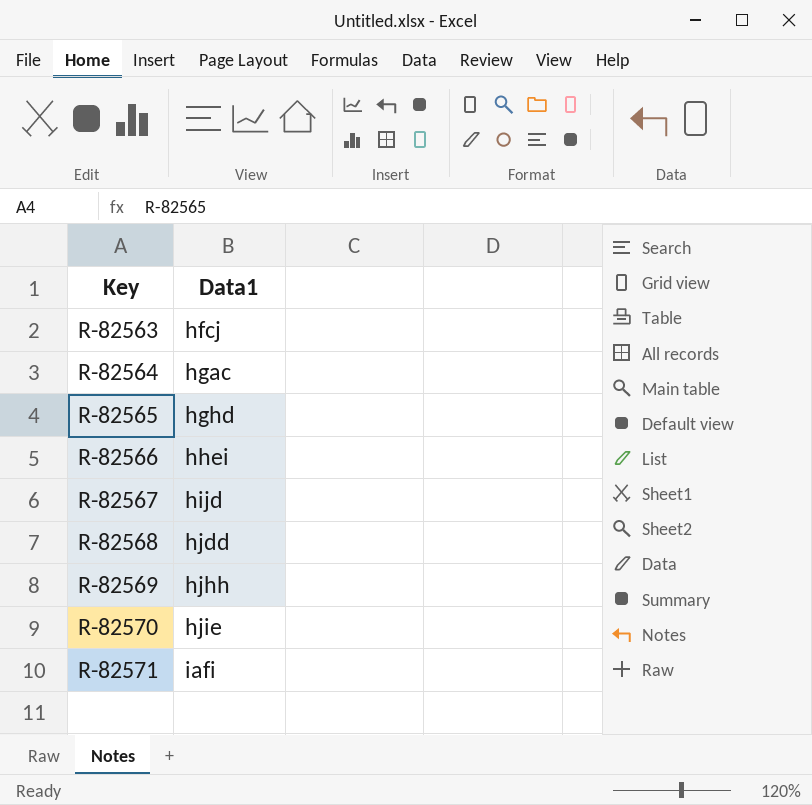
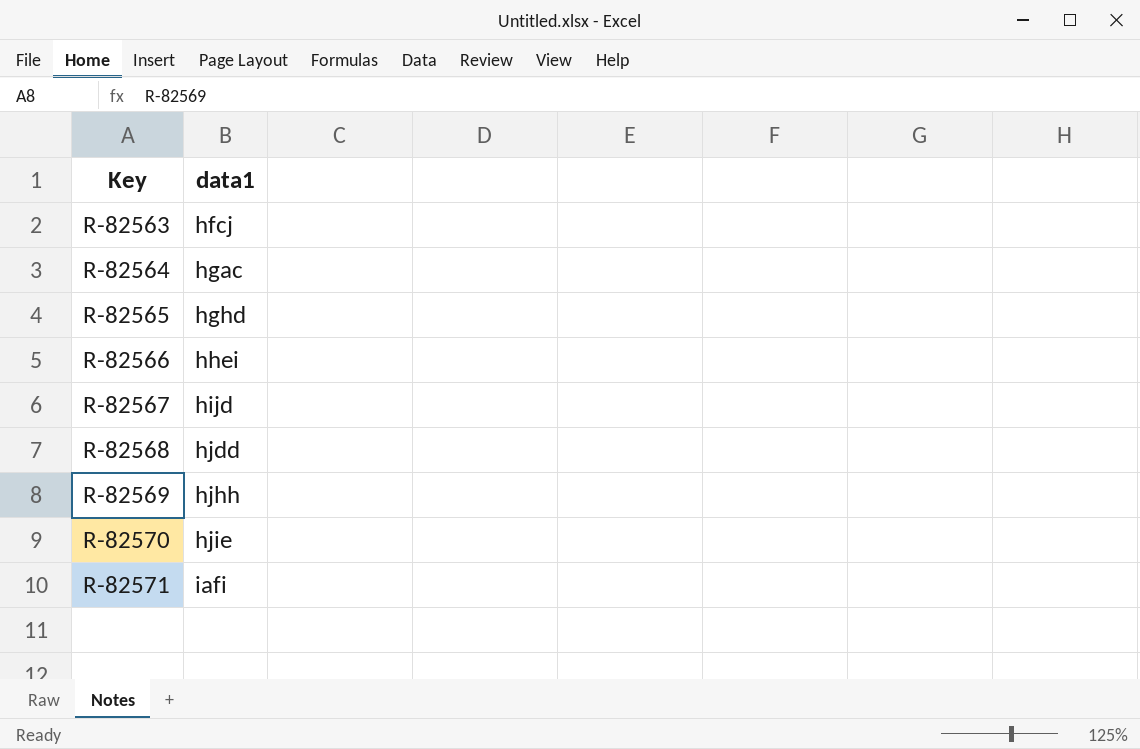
column name: Data1 -> data1

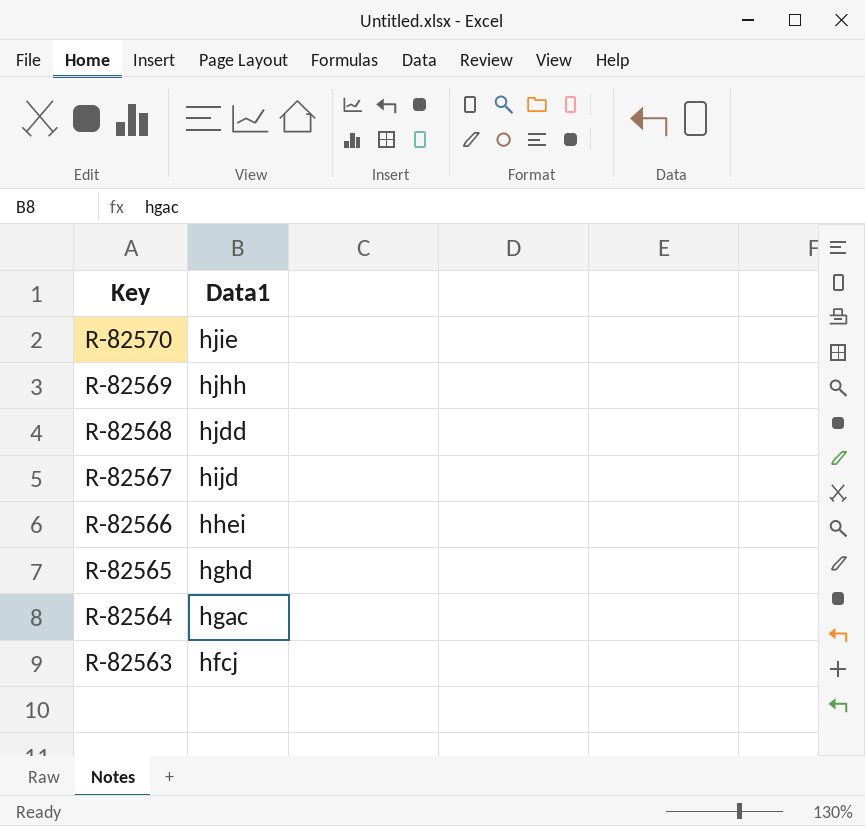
row order: Key ascending -> Key descending
column name: data1 -> Data1
row R-82571: iafi -> none

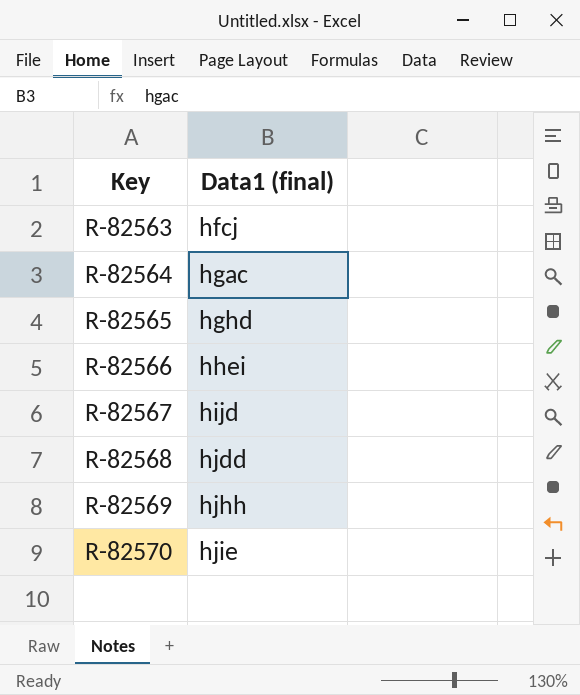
row order: Key descending -> Key ascending
column name: Data1 -> Data1 (final)

